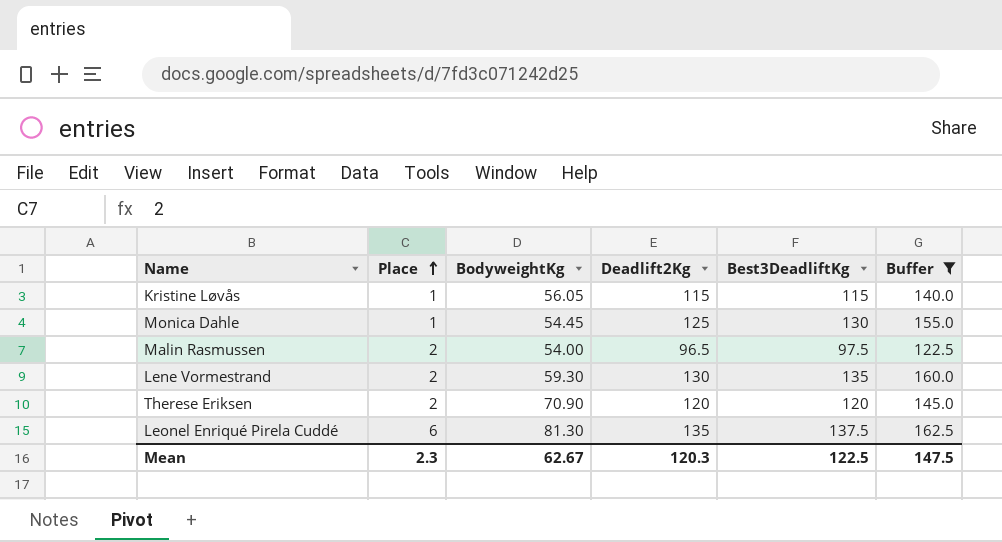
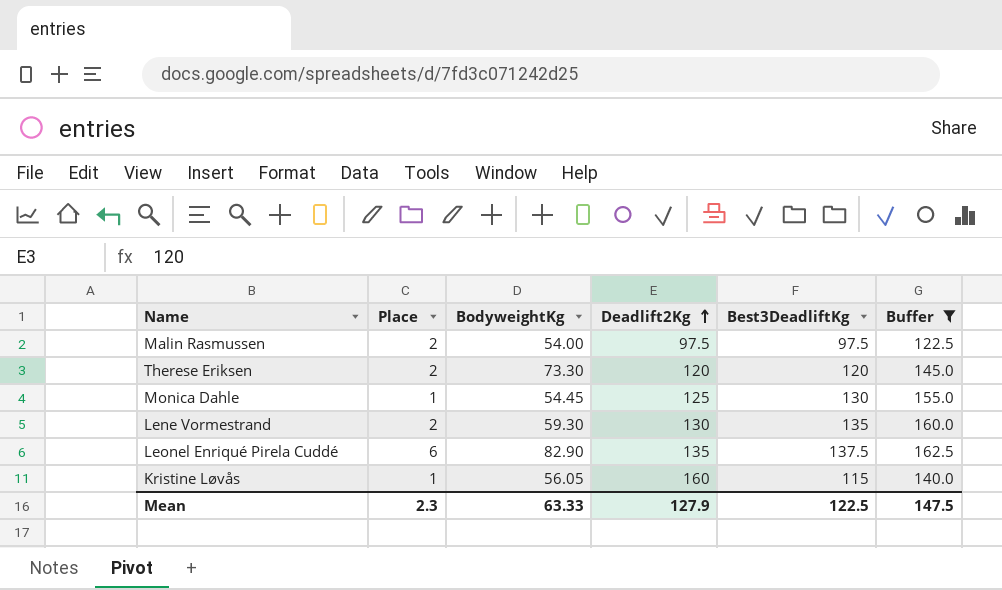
row order: Place ascending -> Deadlift2Kg ascending
Malin Rasmussen | Deadlift2Kg: 96.5 -> 97.5
Therese Eriksen | BodyweightKg: 70.90 -> 73.30
Leonel Enriqué Pirela Cuddé | BodyweightKg: 81.30 -> 82.90
Kristine Løvås | Deadlift2Kg: 115 -> 160
Mean | BodyweightKg: 62.67 -> 63.33
Mean | Deadlift2Kg: 120.3 -> 127.9

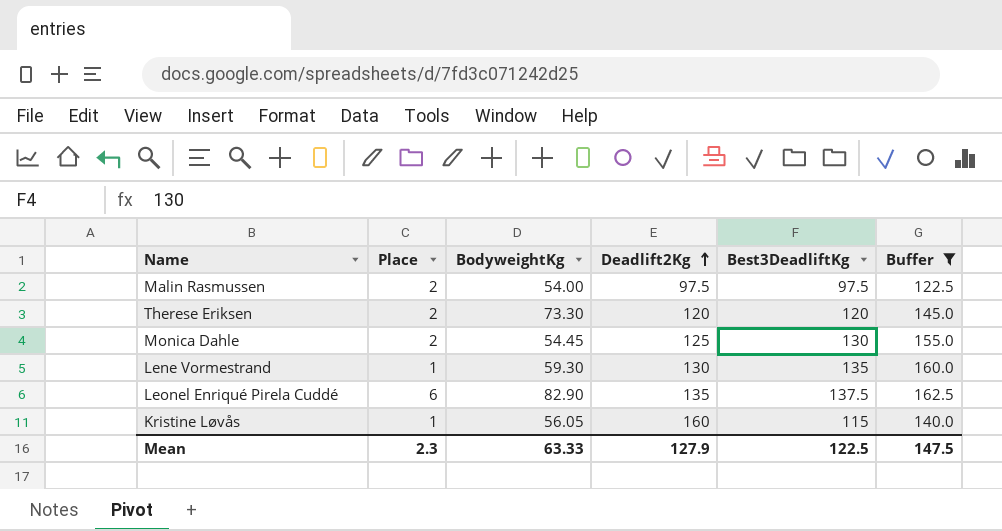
Monica Dahle | Place: 1 -> 2
Lene Vormestrand | Place: 2 -> 1

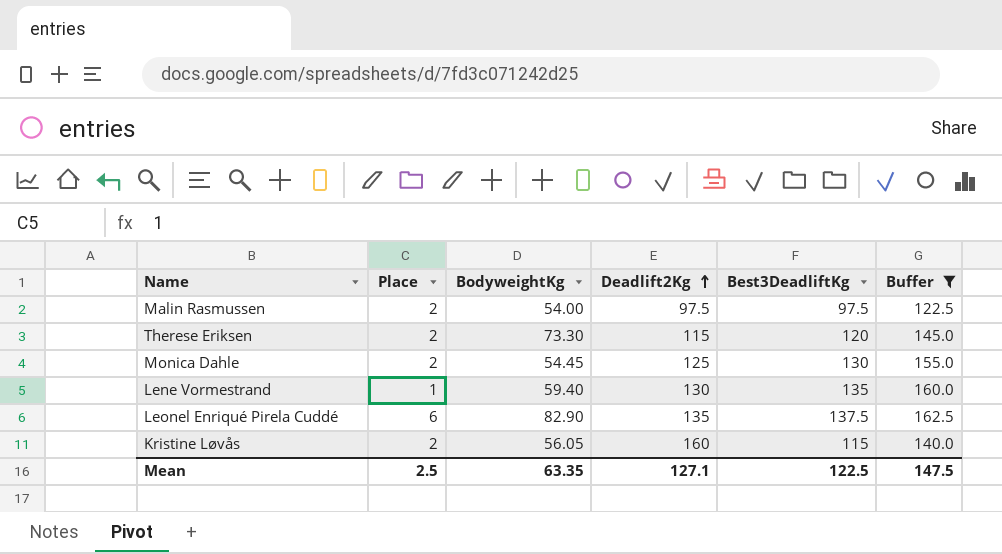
Therese Eriksen | Deadlift2Kg: 120 -> 115
Lene Vormestrand | BodyweightKg: 59.30 -> 59.40
Kristine Løvås | Place: 1 -> 2
Mean | Place: 2.3 -> 2.5
Mean | BodyweightKg: 63.33 -> 63.35
Mean | Deadlift2Kg: 127.9 -> 127.1

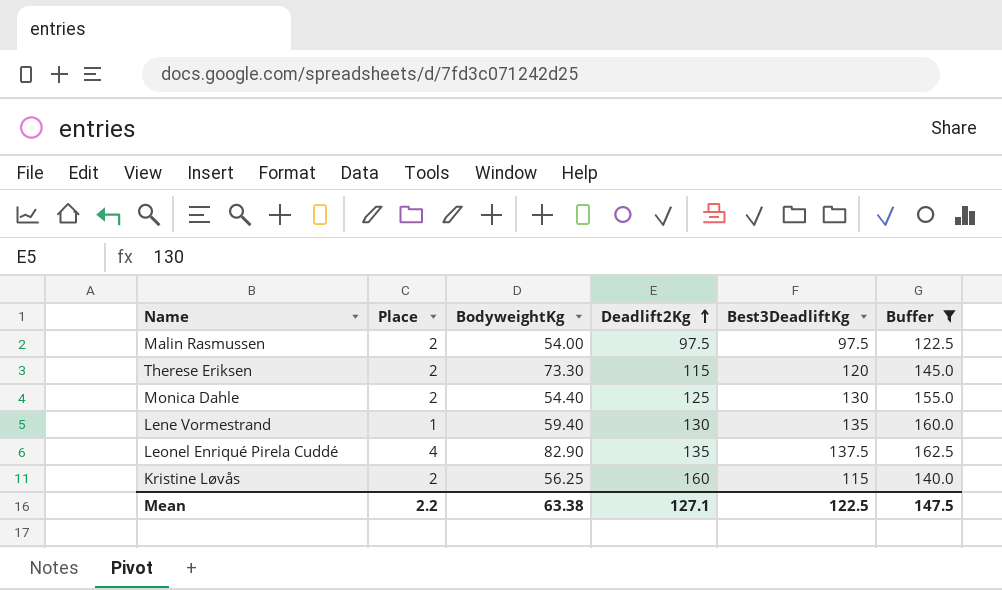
Monica Dahle | BodyweightKg: 54.45 -> 54.40
Leonel Enriqué Pirela Cuddé | Place: 6 -> 4
Kristine Løvås | BodyweightKg: 56.05 -> 56.25
Mean | Place: 2.5 -> 2.2
Mean | BodyweightKg: 63.35 -> 63.38

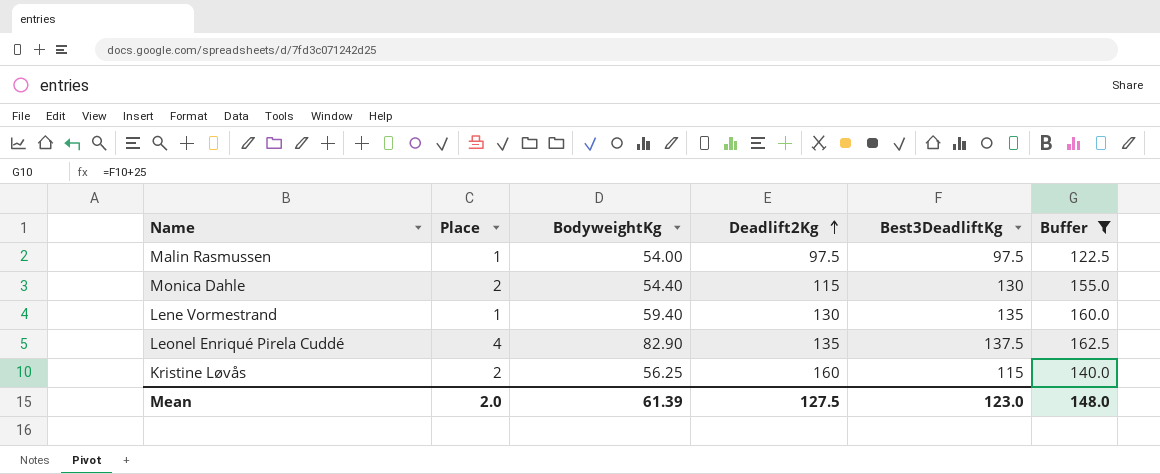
row Therese Eriksen: 2 | 73.30 | 115 | 120 | 145.0 -> none
Malin Rasmussen | Place: 2 -> 1
Monica Dahle | Deadlift2Kg: 125 -> 115
Mean | Place: 2.2 -> 2.0
Mean | BodyweightKg: 63.38 -> 61.39
Mean | Deadlift2Kg: 127.1 -> 127.5
Mean | Best3DeadliftKg: 122.5 -> 123.0
Mean | Buffer: 147.5 -> 148.0

